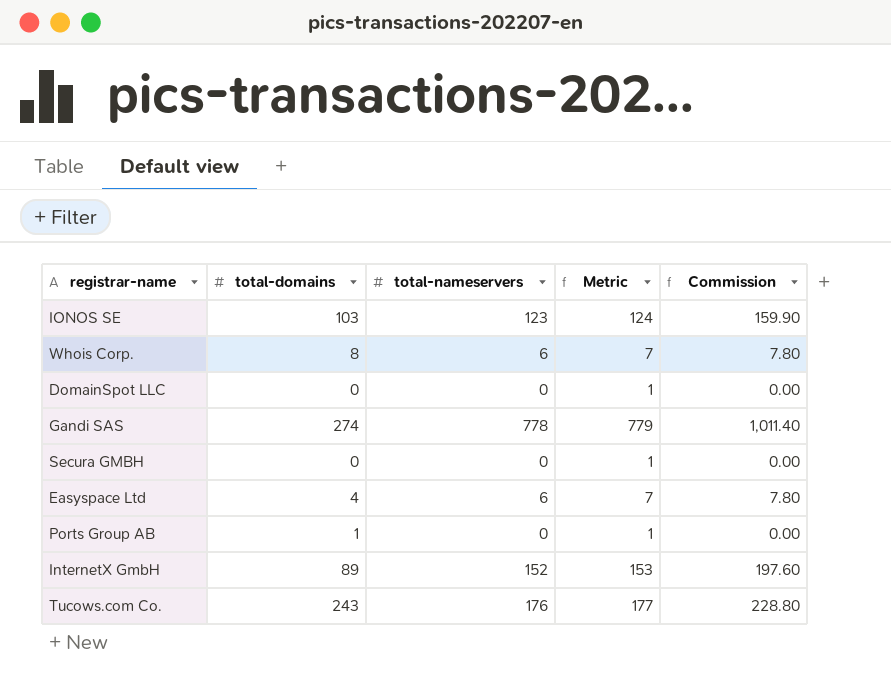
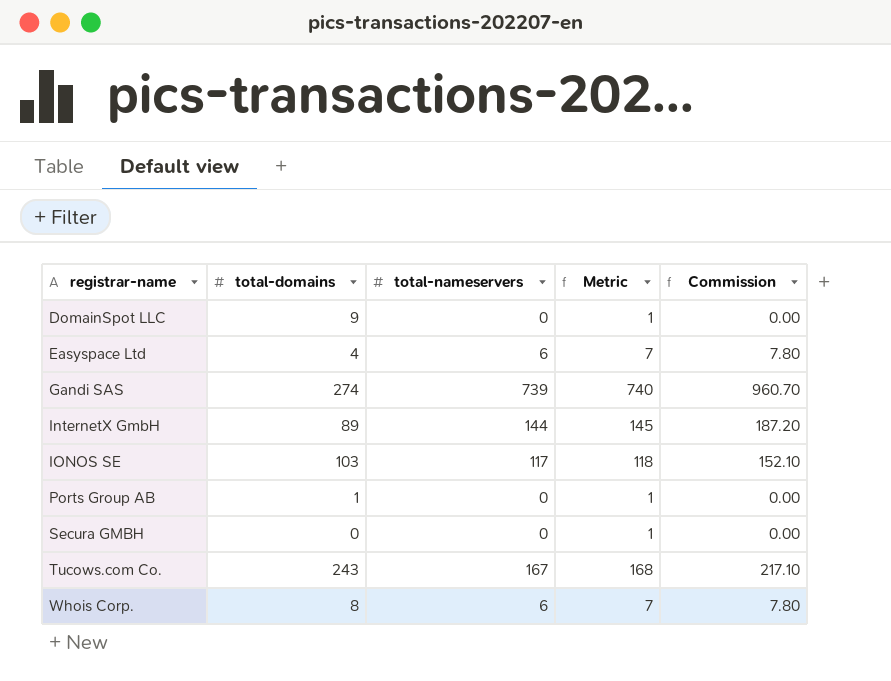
row order: none -> registrar-name ascending
DomainSpot LLC | total-domains: 0 -> 9
Gandi SAS | total-nameservers: 778 -> 739
Gandi SAS | Metric: 779 -> 740
Gandi SAS | Commission: 1,011.40 -> 960.70
InternetX GmbH | total-nameservers: 152 -> 144
InternetX GmbH | Metric: 153 -> 145
InternetX GmbH | Commission: 197.60 -> 187.20
IONOS SE | total-nameservers: 123 -> 117
IONOS SE | Metric: 124 -> 118
IONOS SE | Commission: 159.90 -> 152.10
Tucows.com Co. | total-nameservers: 176 -> 167
Tucows.com Co. | Metric: 177 -> 168
Tucows.com Co. | Commission: 228.80 -> 217.10

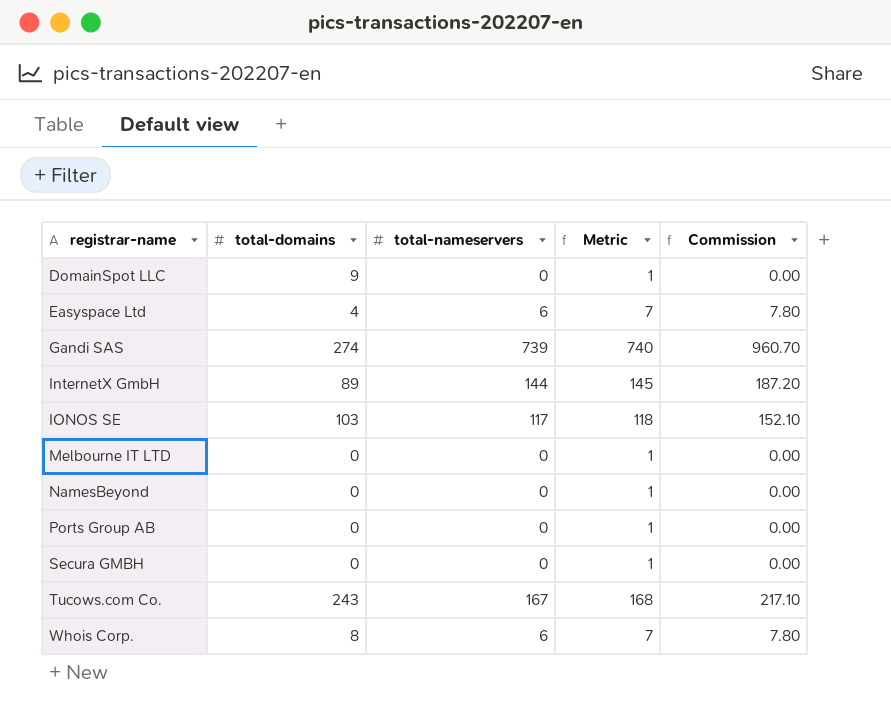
row Melbourne IT LTD: none -> 0 | 0 | 1 | 0.00
row NamesBeyond: none -> 0 | 0 | 1 | 0.00
Ports Group AB | total-domains: 1 -> 0

